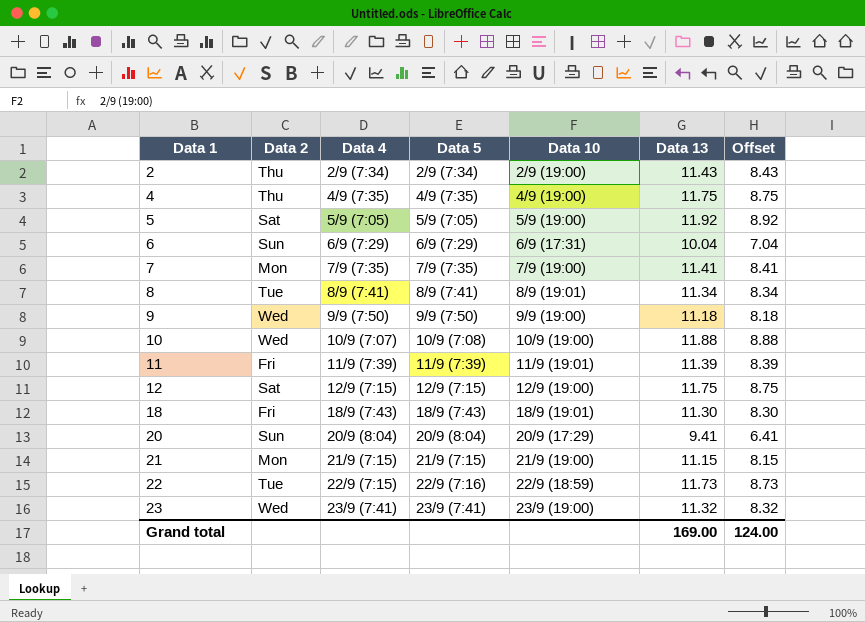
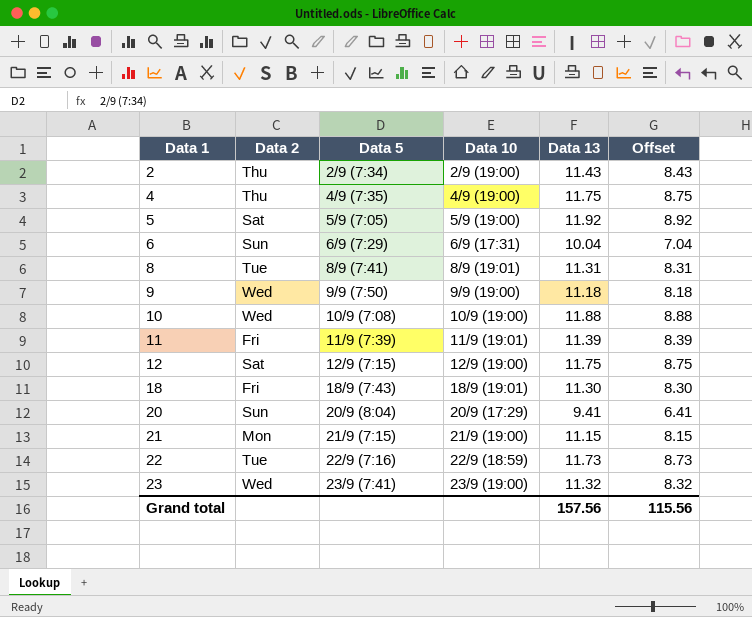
column Data 4 | position: 3 -> none
row 7: Mon | 7/9 (7:35) | 7/9 (7:35) | 7/9 (19:00) | 11.41 | 8.41 -> none
8 | Data 13: 11.34 -> 11.31
8 | Offset: 8.34 -> 8.31
Grand total | Data 13: 169.00 -> 157.56
Grand total | Offset: 124.00 -> 115.56

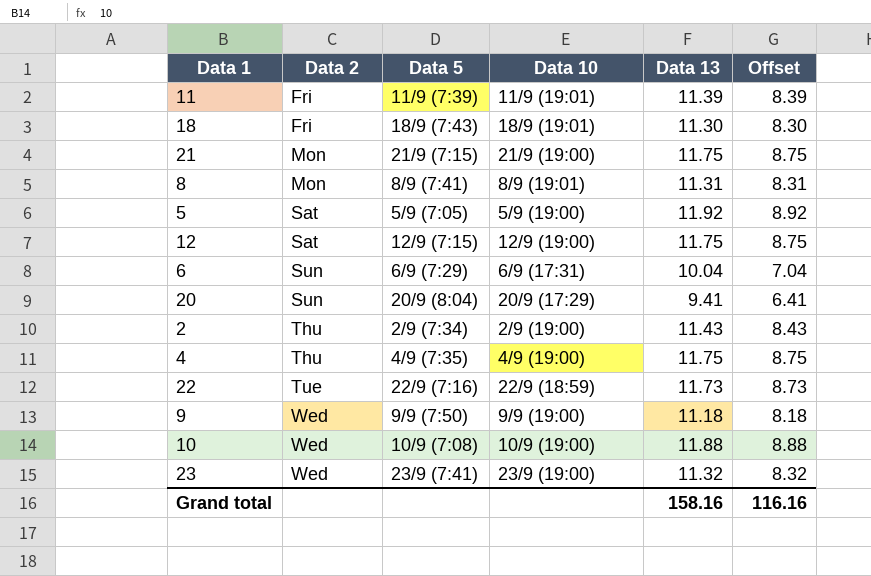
row order: Data 1 ascending -> Data 2 ascending
21 | Data 13: 11.15 -> 11.75
21 | Offset: 8.15 -> 8.75
8 | Data 2: Tue -> Mon
Grand total | Data 13: 157.56 -> 158.16
Grand total | Offset: 115.56 -> 116.16

